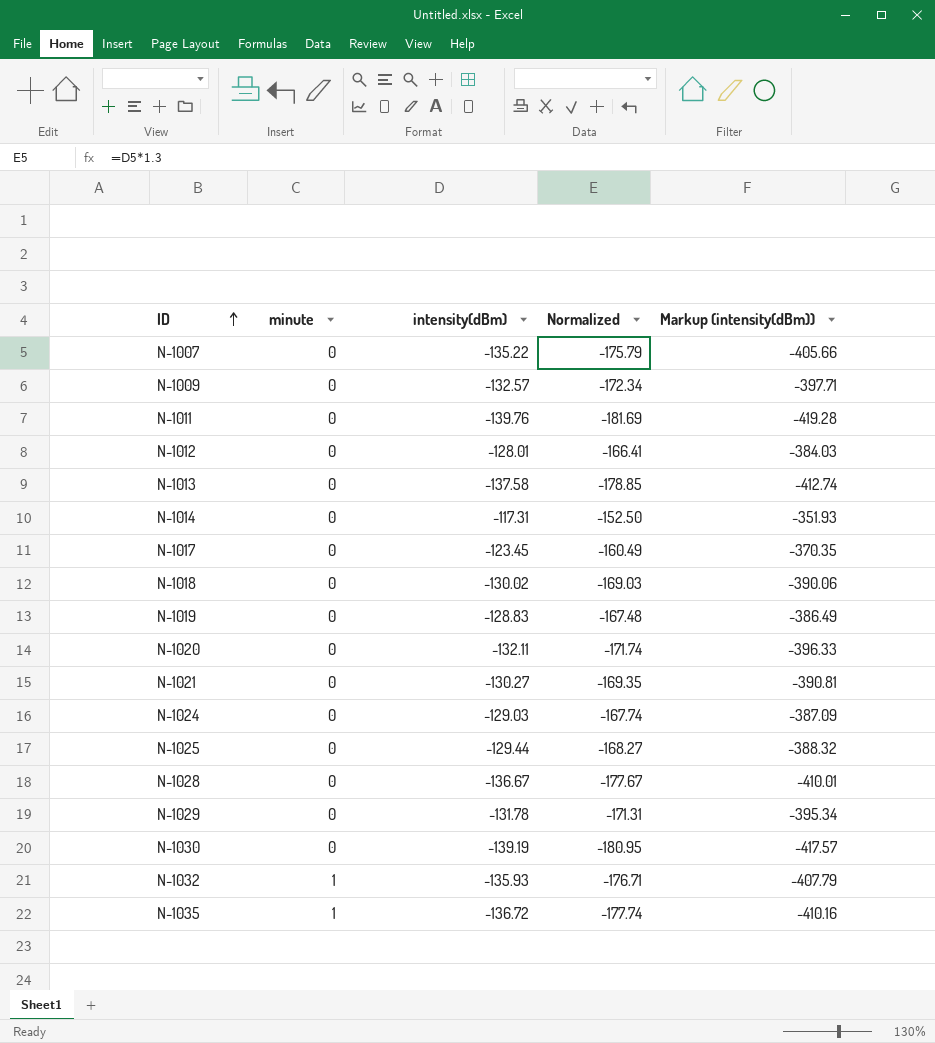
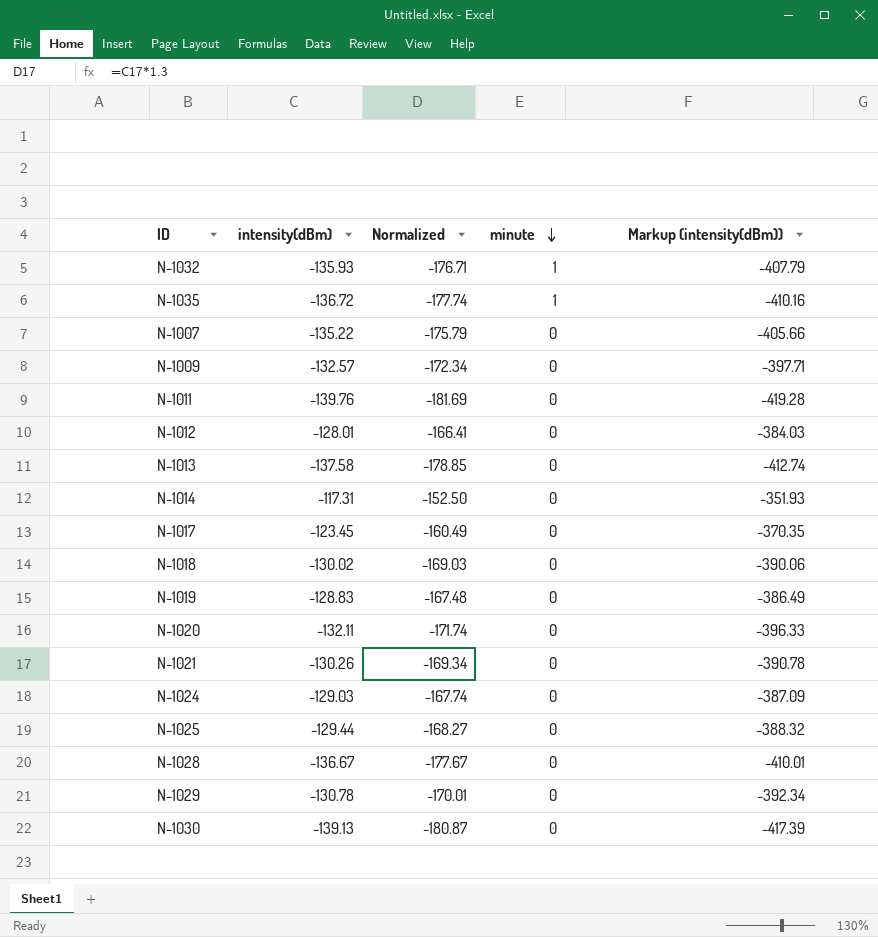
row order: ID ascending -> minute descending
column minute | position: 2 -> 4
N-1021 | intensity(dBm): -130.27 -> -130.26
N-1021 | Normalized: -169.35 -> -169.34
N-1021 | Markup (intensity(dBm)): -390.81 -> -390.78
N-1029 | intensity(dBm): -131.78 -> -130.78
N-1029 | Normalized: -171.31 -> -170.01
N-1029 | Markup (intensity(dBm)): -395.34 -> -392.34
N-1030 | intensity(dBm): -139.19 -> -139.13
N-1030 | Normalized: -180.95 -> -180.87
N-1030 | Markup (intensity(dBm)): -417.57 -> -417.39

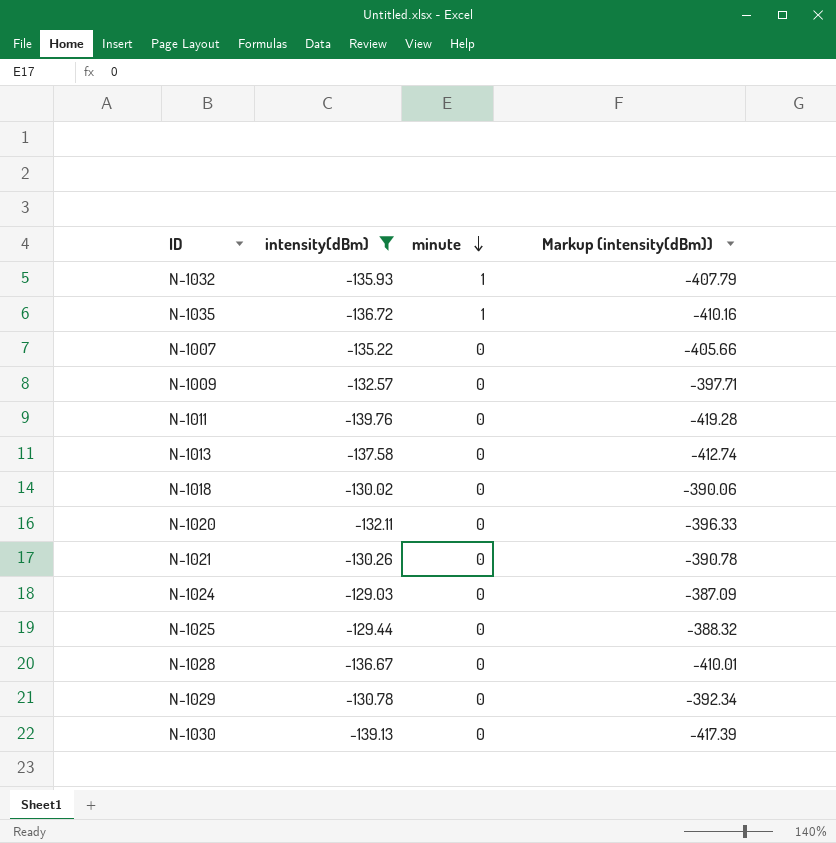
filter: none -> intensity(dBm) <= -129.03
column Normalized | formula: [intensity(dBm)] * 1.3 -> none

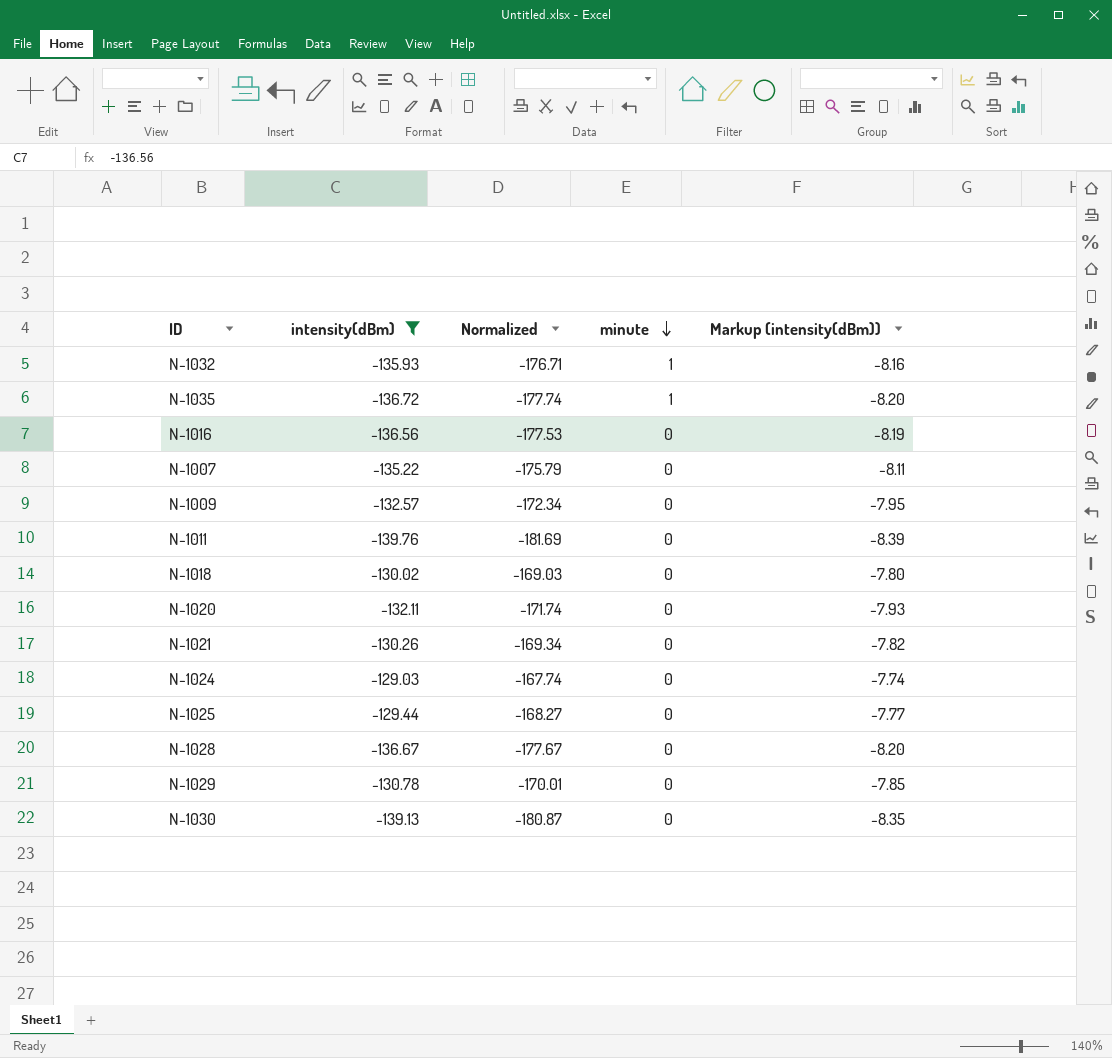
column Normalized | formula: none -> [intensity(dBm)] * 1.3
column Markup (intensity(dBm)) | formula: [intensity(dBm)] * 3 -> [intensity(dBm)] * 0.06
row N-1013: -137.58 | 0 | -412.74 -> none
row N-1016: none -> -136.56 | -177.53 | 0 | -8.19

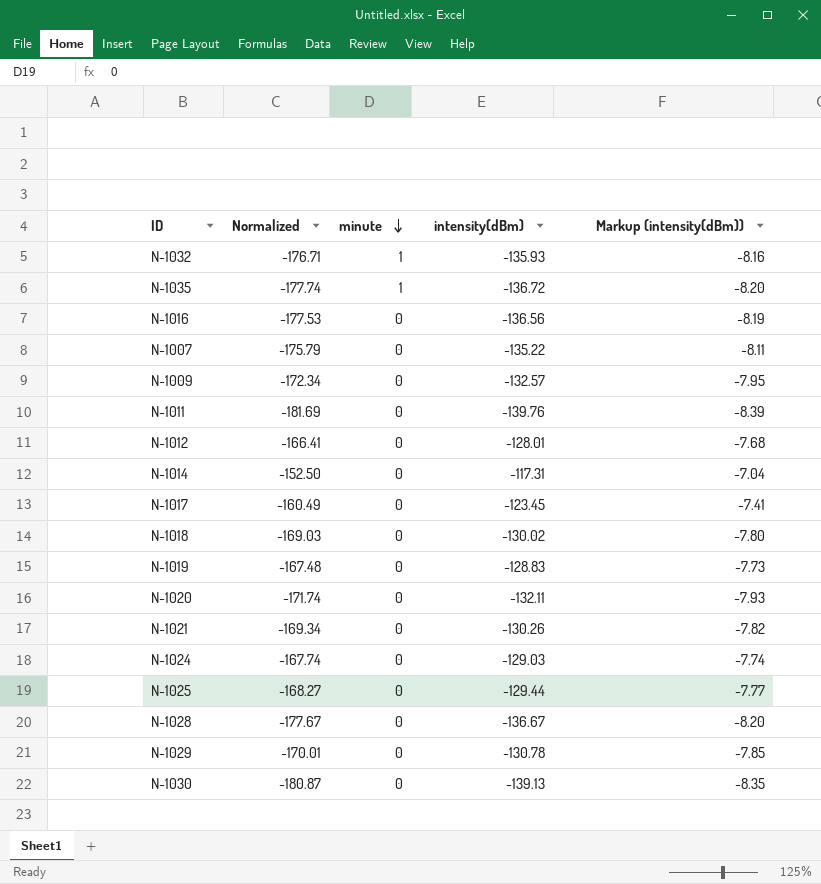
filter: intensity(dBm) <= -129.03 -> none
column intensity(dBm) | position: 2 -> 4

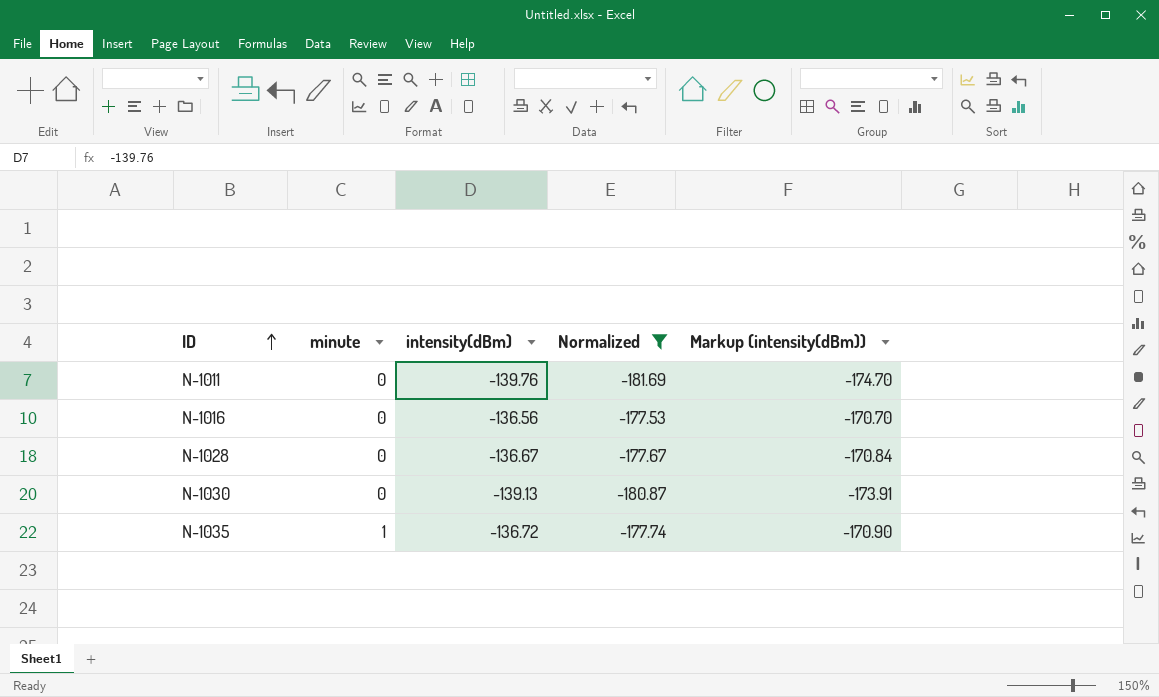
filter: none -> Normalized <= -177.53
row order: minute descending -> ID ascending
column Normalized | position: 2 -> 4
column Markup (intensity(dBm)) | formula: [intensity(dBm)] * 0.06 -> [intensity(dBm)] * 1.25

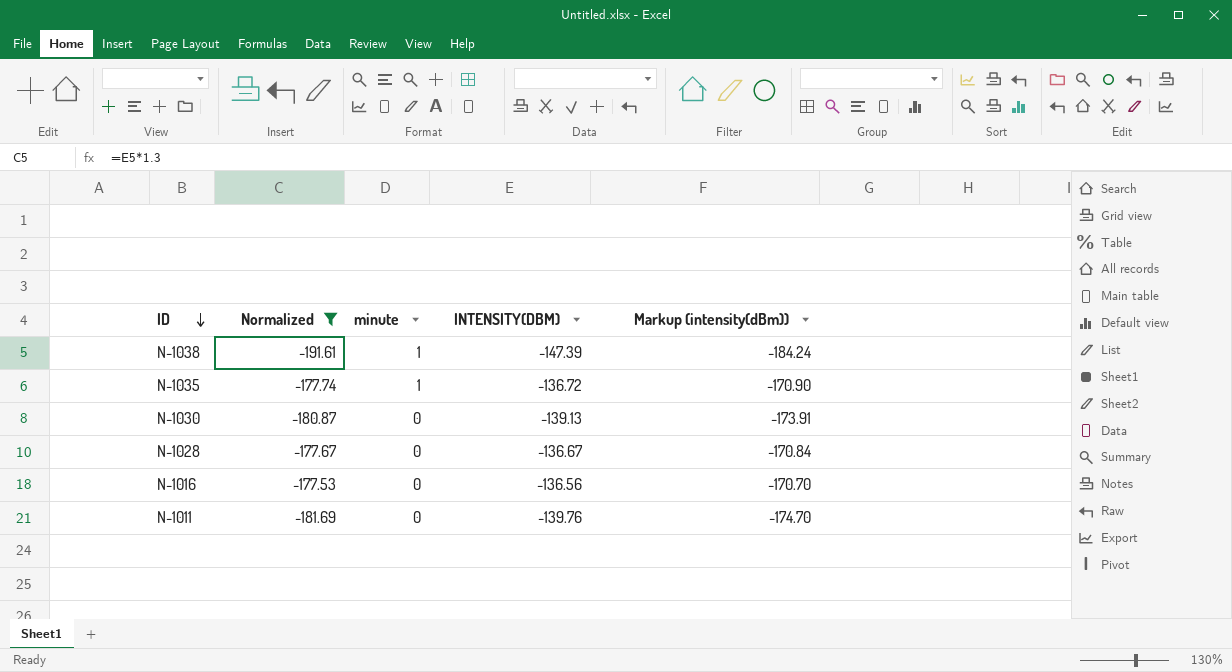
row order: ID ascending -> ID descending
column Normalized | position: 4 -> 2
column name: intensity(dBm) -> INTENSITY(DBM)
row N-1038: none -> -191.61 | 1 | -147.39 | -184.24

